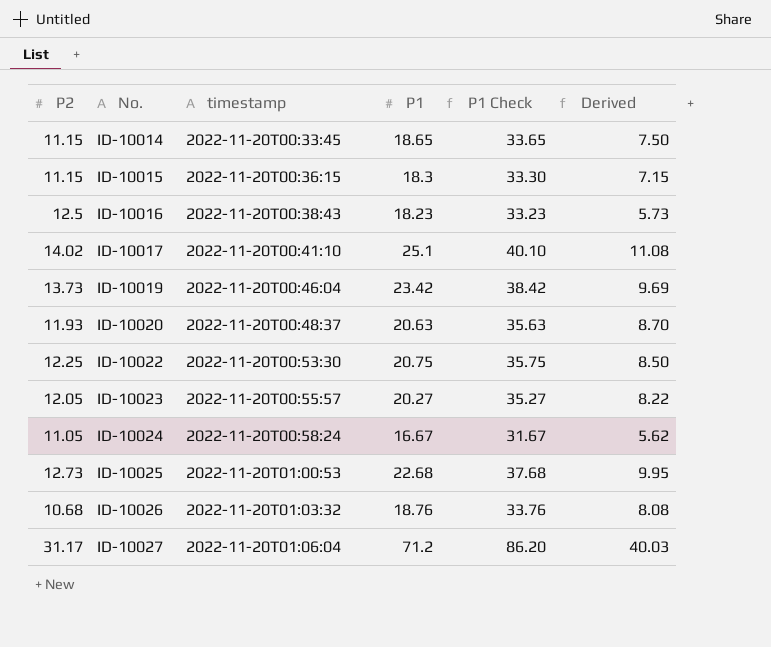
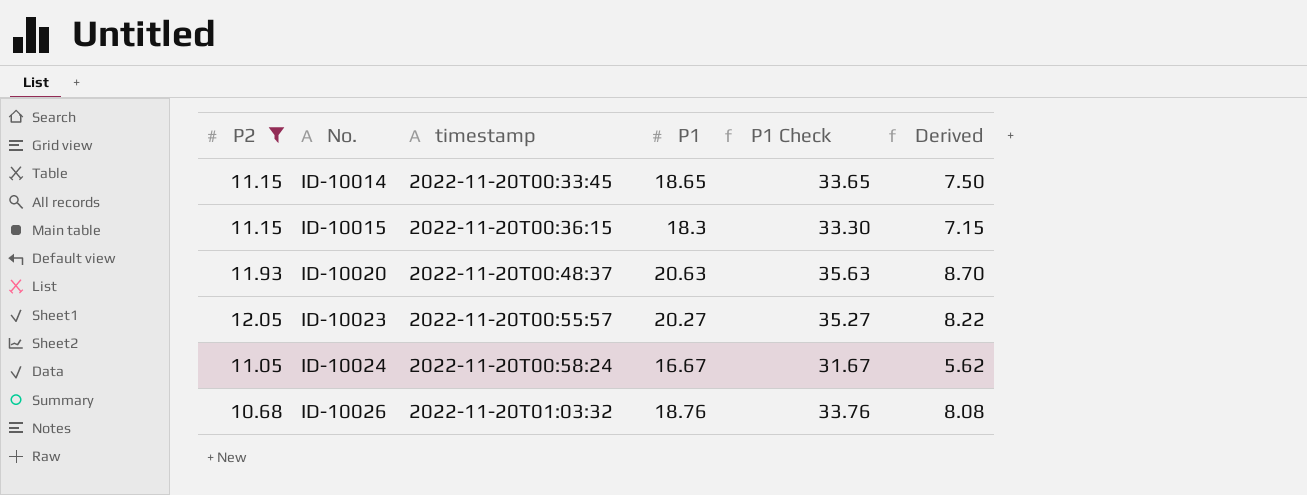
filter: none -> P2 <= 12.05

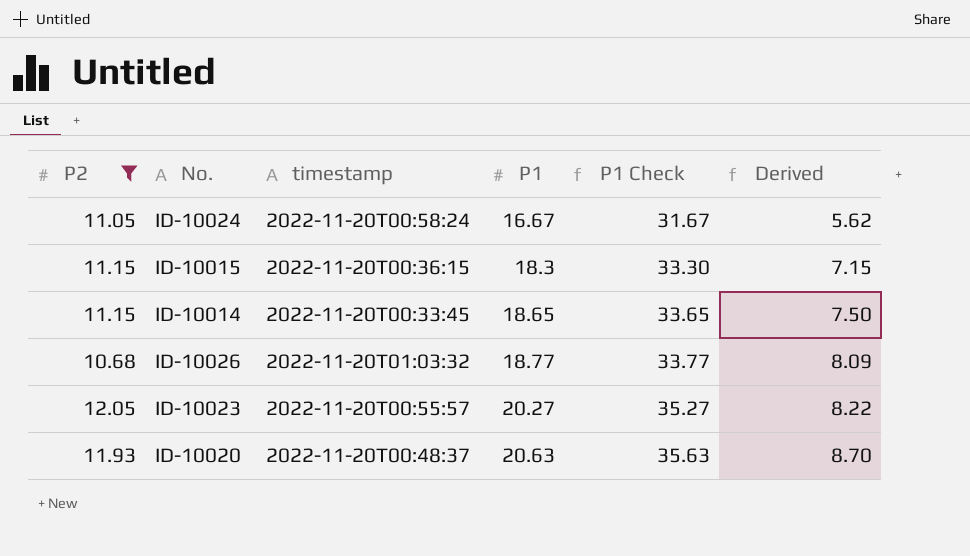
row order: No. ascending -> P1 ascending
ID-10026 | P1: 18.76 -> 18.77
ID-10026 | P1 Check: 33.76 -> 33.77
ID-10026 | Derived: 8.08 -> 8.09

